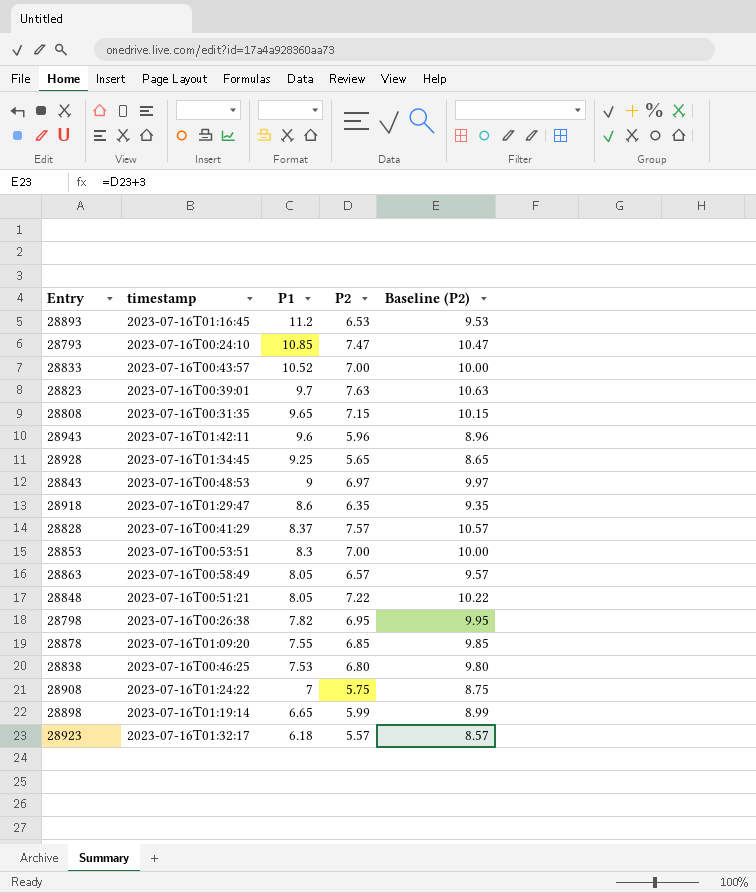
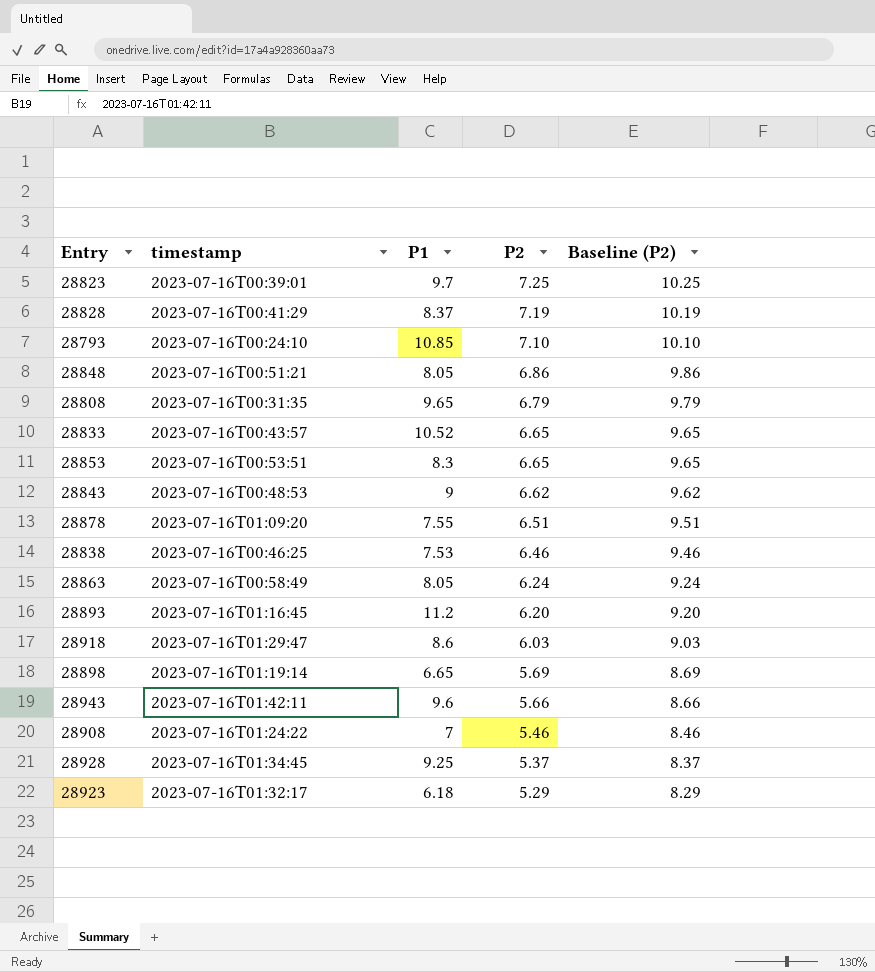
row order: P1 descending -> P2 descending
row 28798: 2023-07-16T00:26:38 | 7.82 | 6.95 | 9.95 -> none
28823 | P2: 7.63 -> 7.25
28823 | Baseline (P2): 10.63 -> 10.25
28828 | P2: 7.57 -> 7.19
28828 | Baseline (P2): 10.57 -> 10.19
28793 | P2: 7.47 -> 7.10
28793 | Baseline (P2): 10.47 -> 10.10
28848 | P2: 7.22 -> 6.86
28848 | Baseline (P2): 10.22 -> 9.86
28808 | P2: 7.15 -> 6.79
28808 | Baseline (P2): 10.15 -> 9.79
28833 | P2: 7.00 -> 6.65
28833 | Baseline (P2): 10.00 -> 9.65
28853 | P2: 7.00 -> 6.65
28853 | Baseline (P2): 10.00 -> 9.65
28843 | P2: 6.97 -> 6.62
28843 | Baseline (P2): 9.97 -> 9.62
28878 | P2: 6.85 -> 6.51
28878 | Baseline (P2): 9.85 -> 9.51
28838 | P2: 6.80 -> 6.46
28838 | Baseline (P2): 9.80 -> 9.46
28863 | P2: 6.57 -> 6.24
28863 | Baseline (P2): 9.57 -> 9.24
28893 | P2: 6.53 -> 6.20
28893 | Baseline (P2): 9.53 -> 9.20
28918 | P2: 6.35 -> 6.03
28918 | Baseline (P2): 9.35 -> 9.03
28898 | P2: 5.99 -> 5.69
28898 | Baseline (P2): 8.99 -> 8.69
28943 | P2: 5.96 -> 5.66
28943 | Baseline (P2): 8.96 -> 8.66
28908 | P2: 5.75 -> 5.46
28908 | Baseline (P2): 8.75 -> 8.46
28928 | P2: 5.65 -> 5.37
28928 | Baseline (P2): 8.65 -> 8.37
28923 | P2: 5.57 -> 5.29
28923 | Baseline (P2): 8.57 -> 8.29

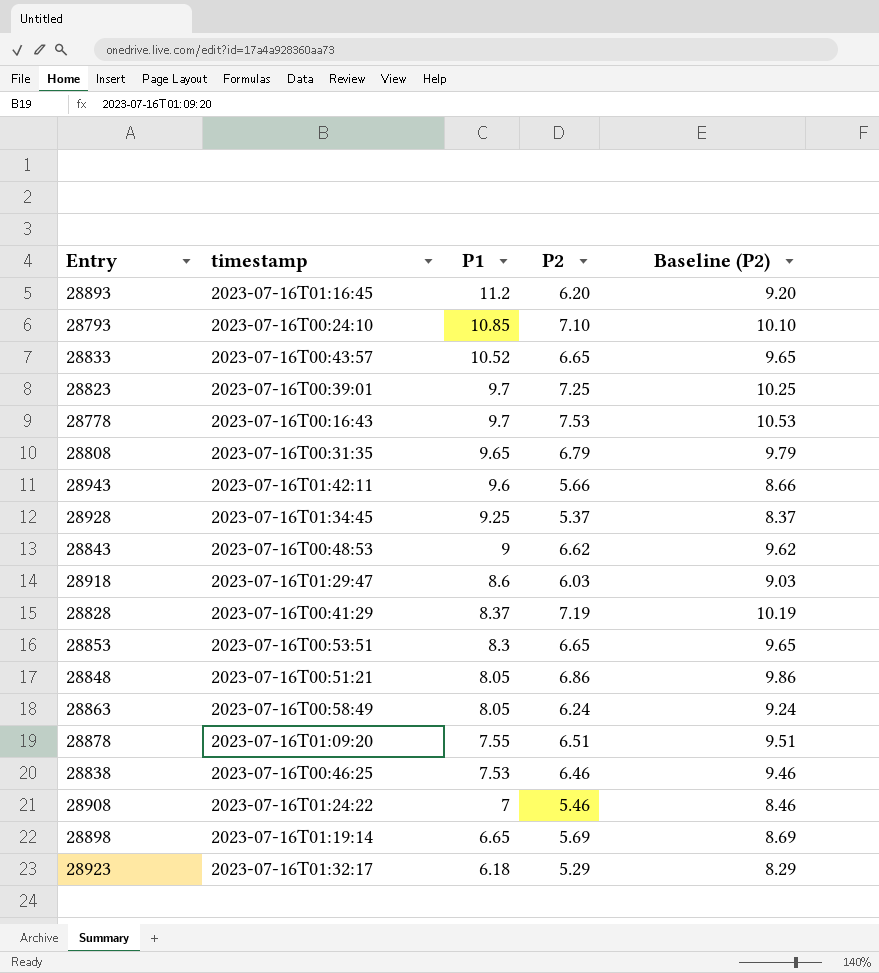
row order: P2 descending -> P1 descending
row 28778: none -> 2023-07-16T00:16:43 | 9.7 | 7.53 | 10.53

